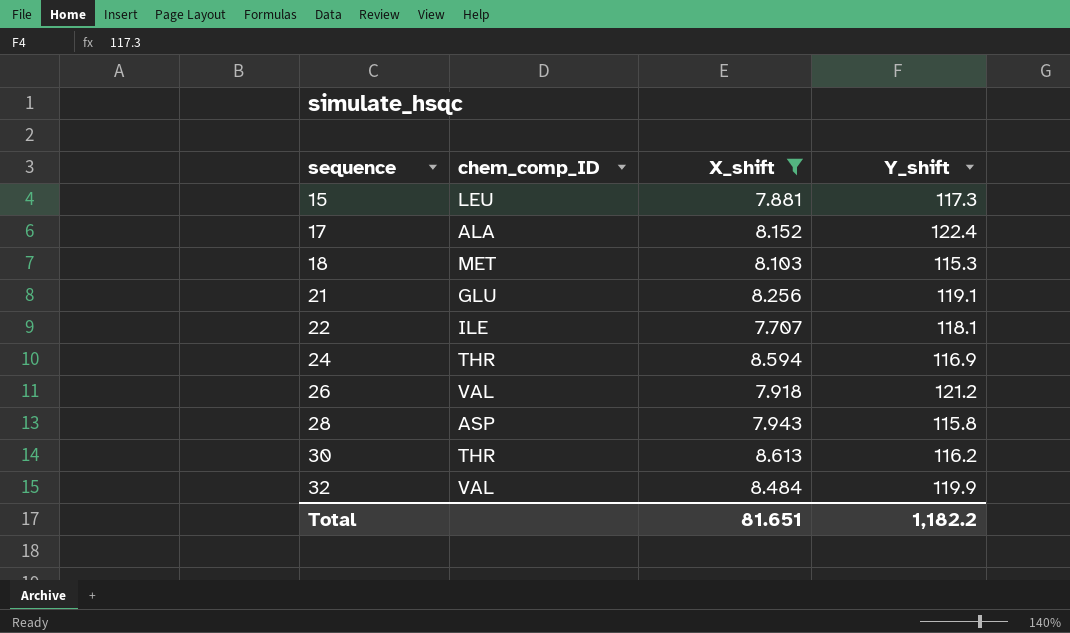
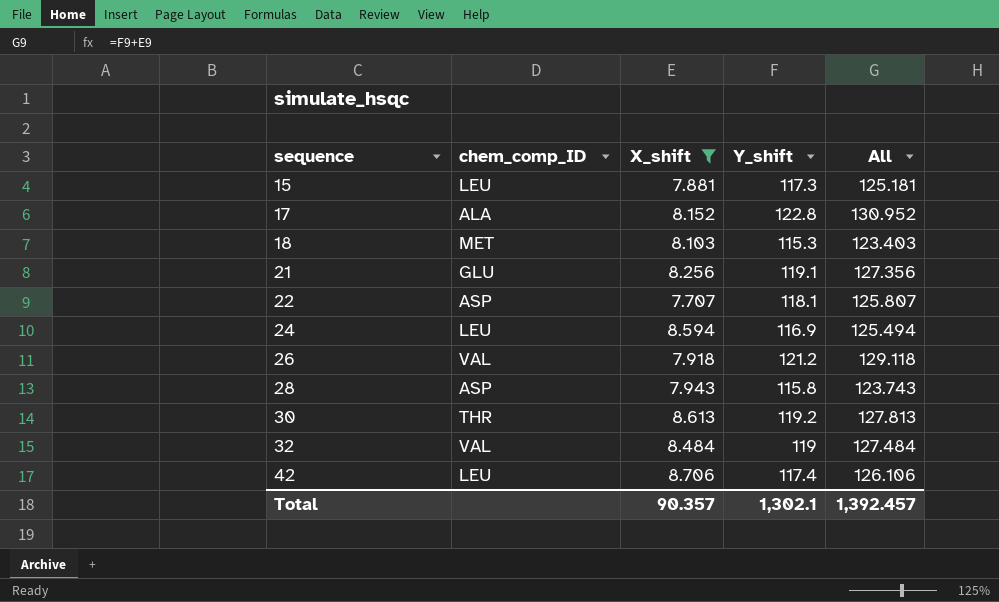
column All | formula: none -> [X_shift] + [Y_shift]
17 | Y_shift: 122.4 -> 122.8
22 | chem_comp_ID: ILE -> ASP
24 | chem_comp_ID: THR -> LEU
30 | Y_shift: 116.2 -> 119.2
32 | Y_shift: 119.9 -> 119
row 42: none -> LEU | 8.706 | 117.4 | 126.106
Total | X_shift: 81.651 -> 90.357
Total | Y_shift: 1,182.2 -> 1,302.1

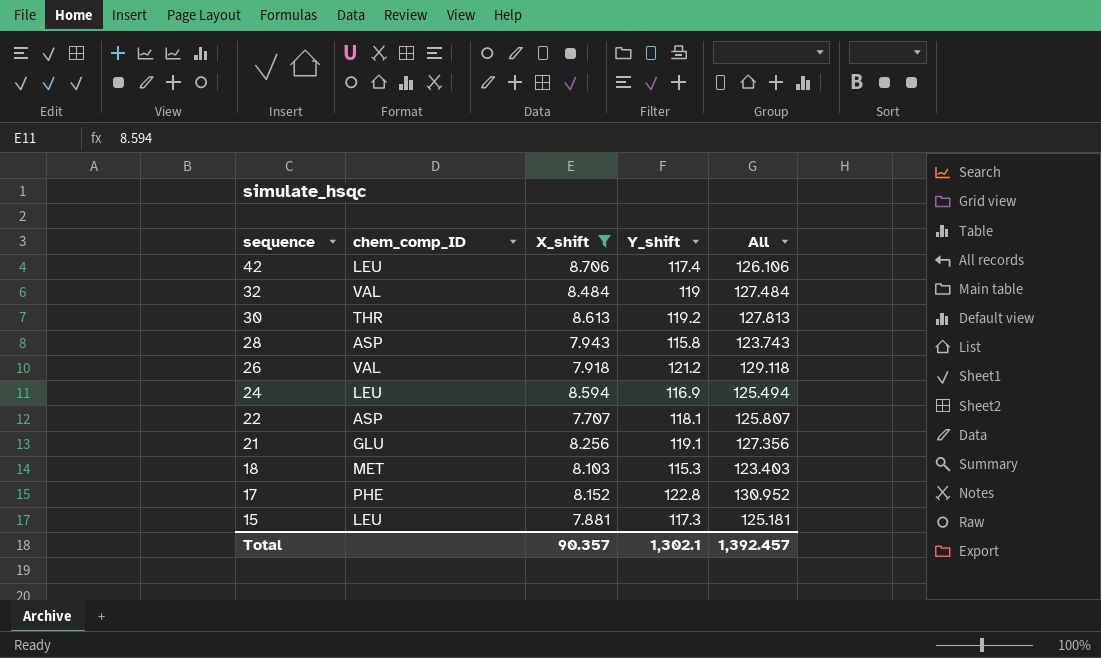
row order: sequence ascending -> sequence descending
17 | chem_comp_ID: ALA -> PHE

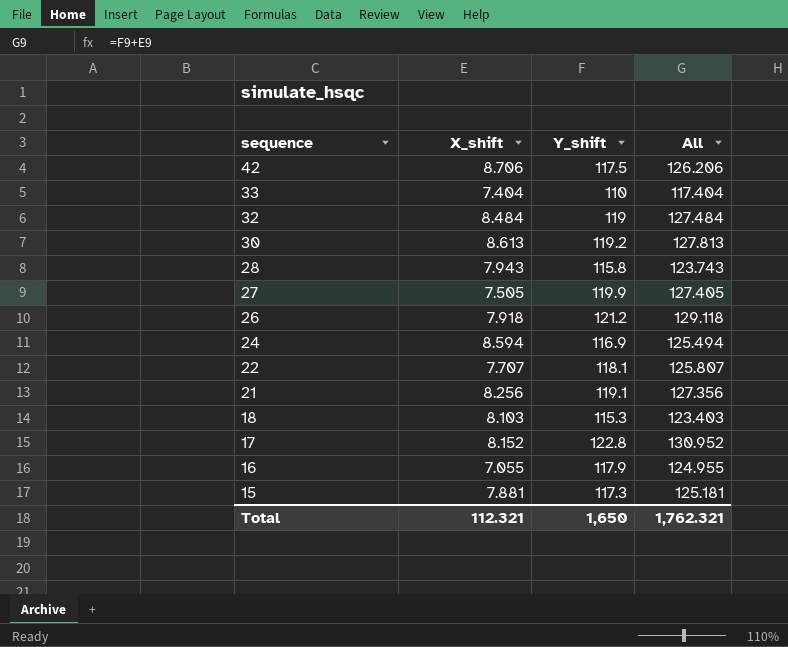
filter: X_shift >= 7.707 -> none
column chem_comp_ID | position: 2 -> none
42 | Y_shift: 117.4 -> 117.5
42 | All: 126.106 -> 126.206
Total | X_shift: 90.357 -> 112.321
Total | Y_shift: 1,302.1 -> 1,650
Total | All: 1,392.457 -> 1,762.321

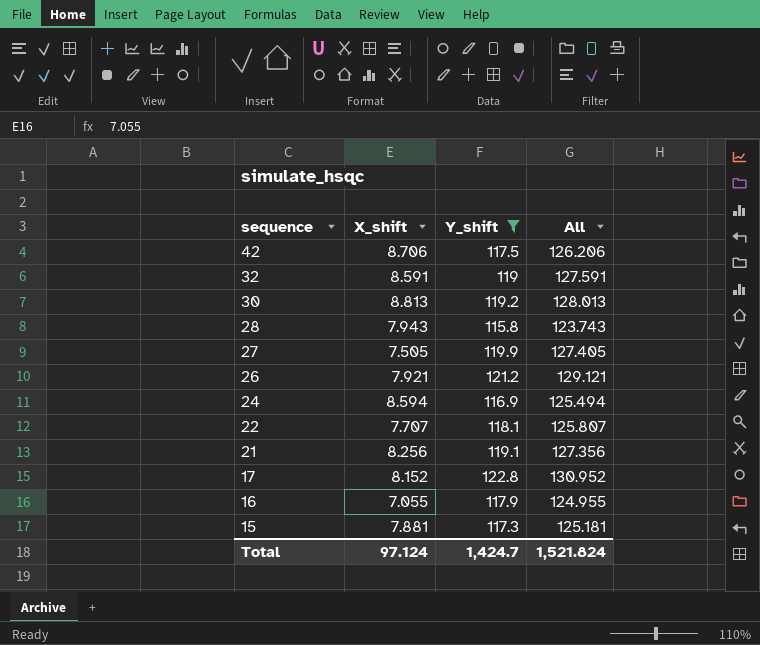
filter: none -> Y_shift >= 115.8
32 | X_shift: 8.484 -> 8.591
32 | All: 127.484 -> 127.591
30 | X_shift: 8.613 -> 8.813
30 | All: 127.813 -> 128.013
26 | X_shift: 7.918 -> 7.921
26 | All: 129.118 -> 129.121
Total | X_shift: 112.321 -> 97.124
Total | Y_shift: 1,650 -> 1,424.7
Total | All: 1,762.321 -> 1,521.824

